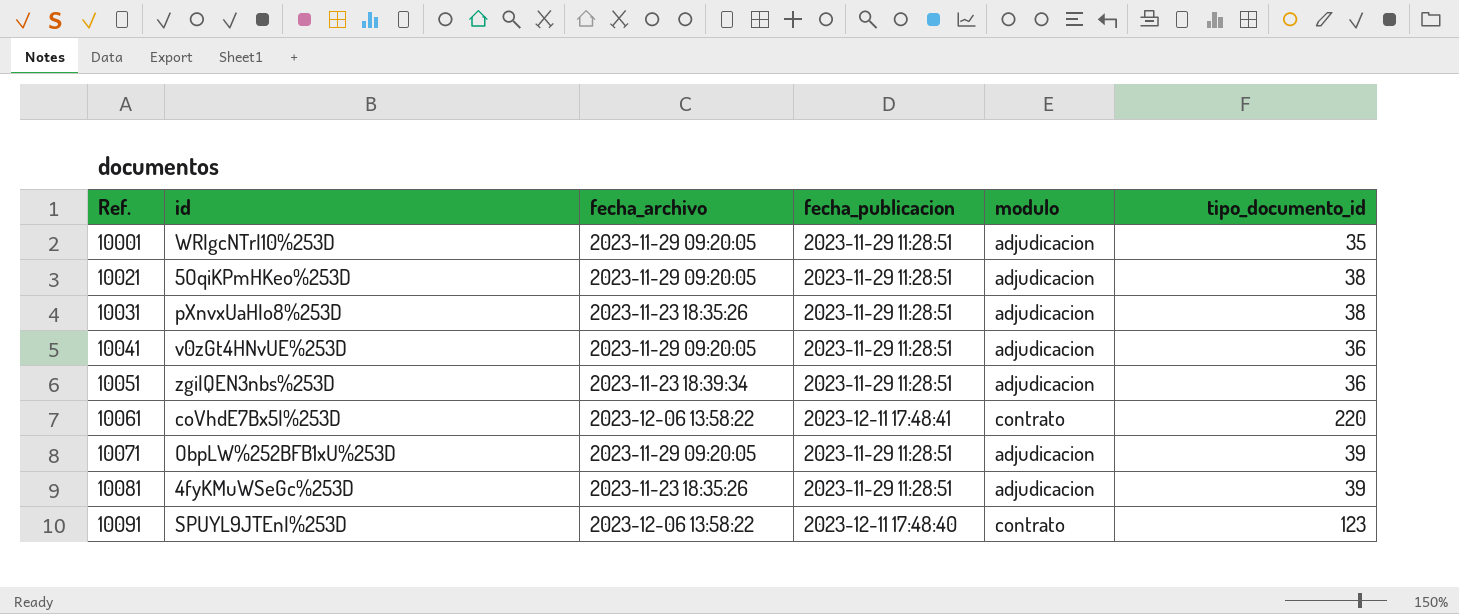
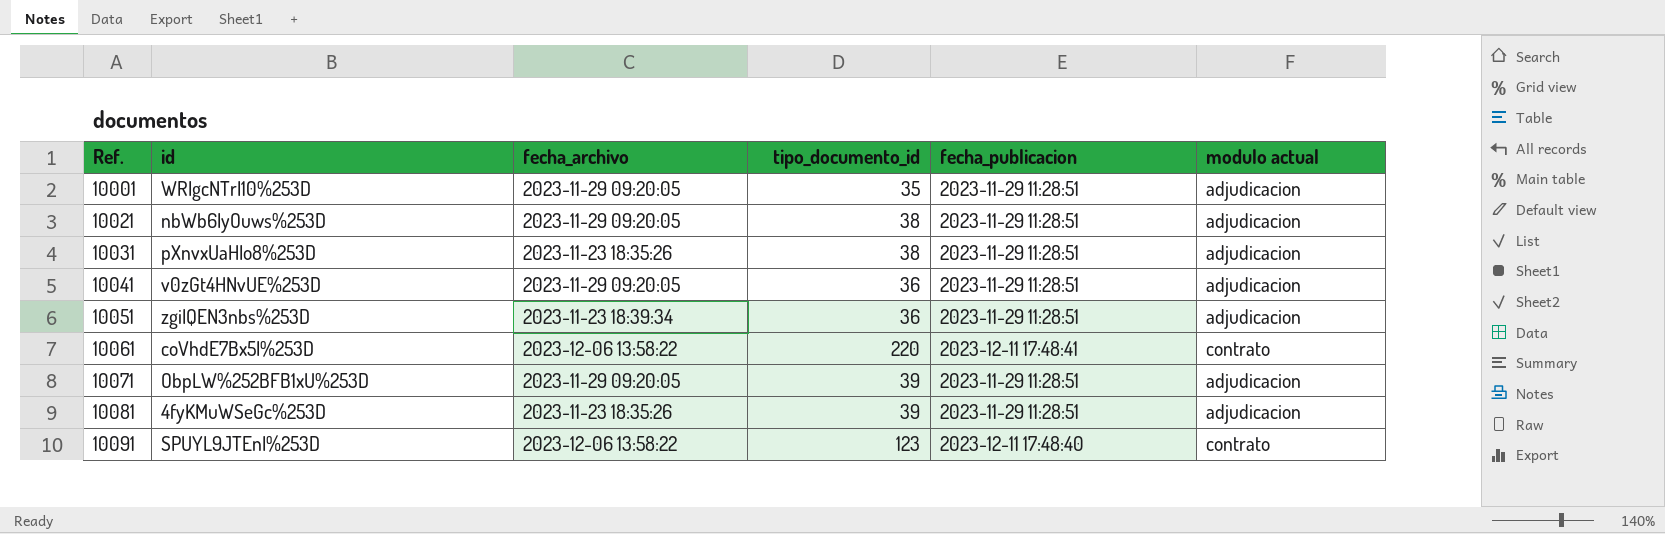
column tipo_documento_id | position: 6 -> 4
column name: modulo -> modulo actual
10021 | id: 5OqiKPmHKeo%253D -> nbWb6IyOuws%253D

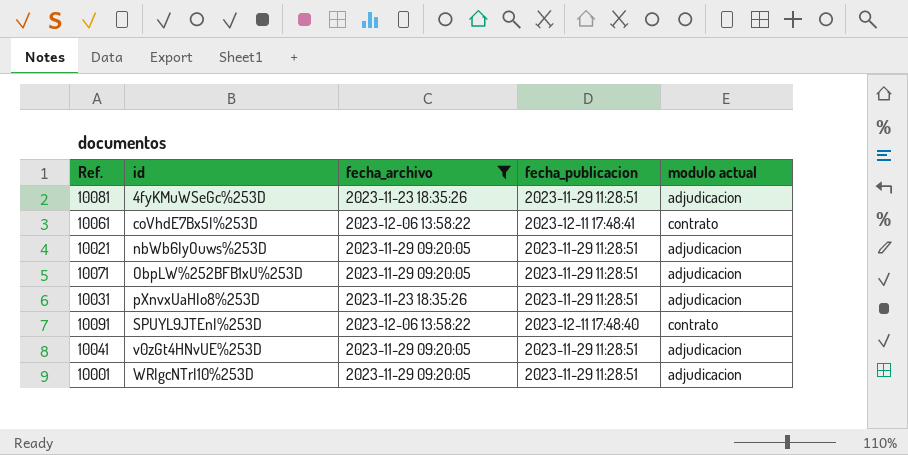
filter: none -> fecha_archivo != 2023-11-23 18:39:34
row order: Ref. ascending -> id ascending
column tipo_documento_id | position: 4 -> none

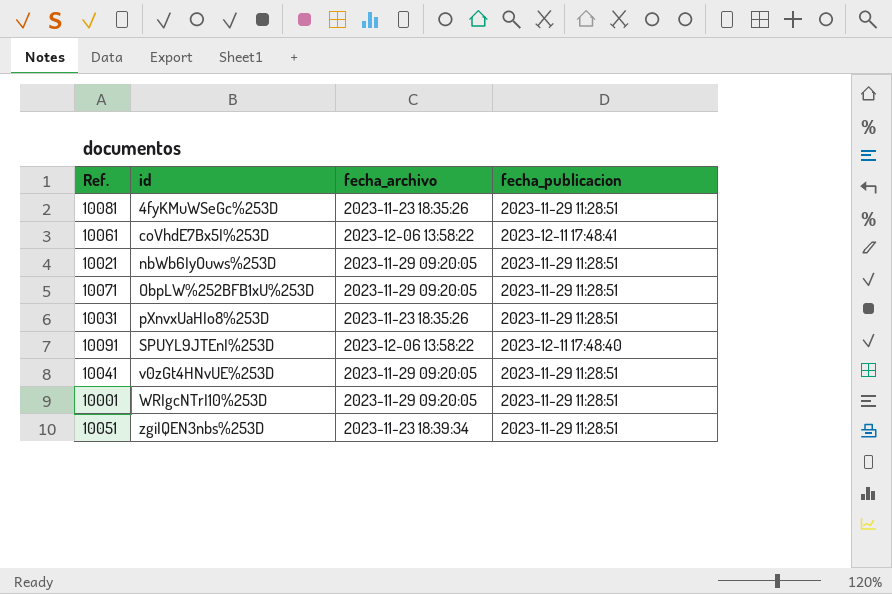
filter: fecha_archivo != 2023-11-23 18:39:34 -> none
column modulo actual | position: 5 -> none

